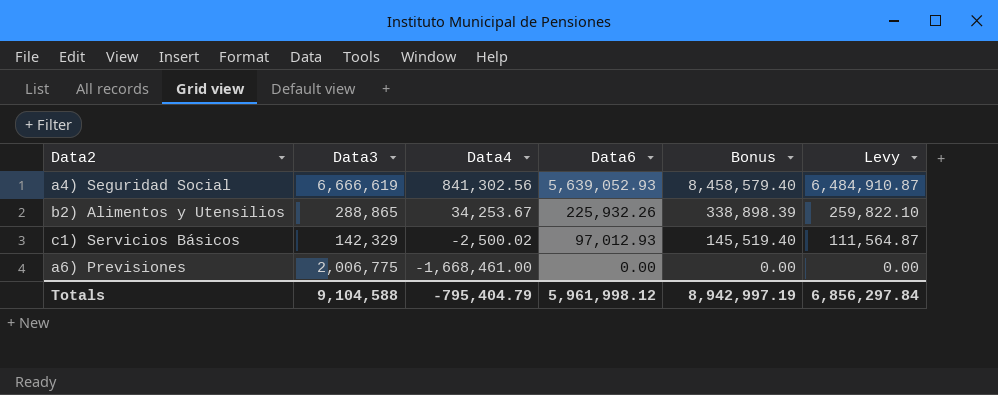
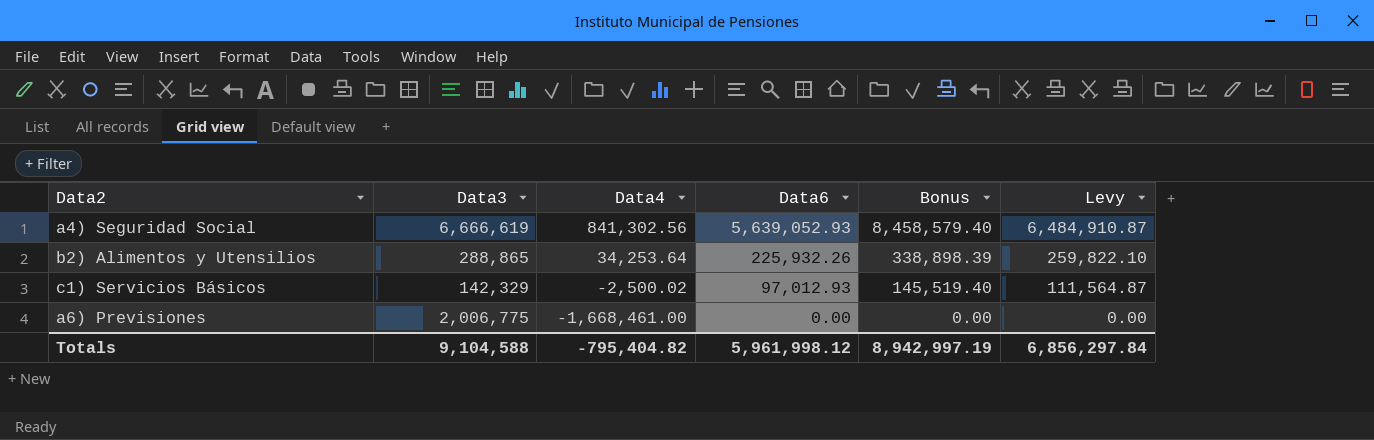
b2) Alimentos y Utensilios | Data4: 34,253.67 -> 34,253.64
Totals | Data4: -795,404.79 -> -795,404.82

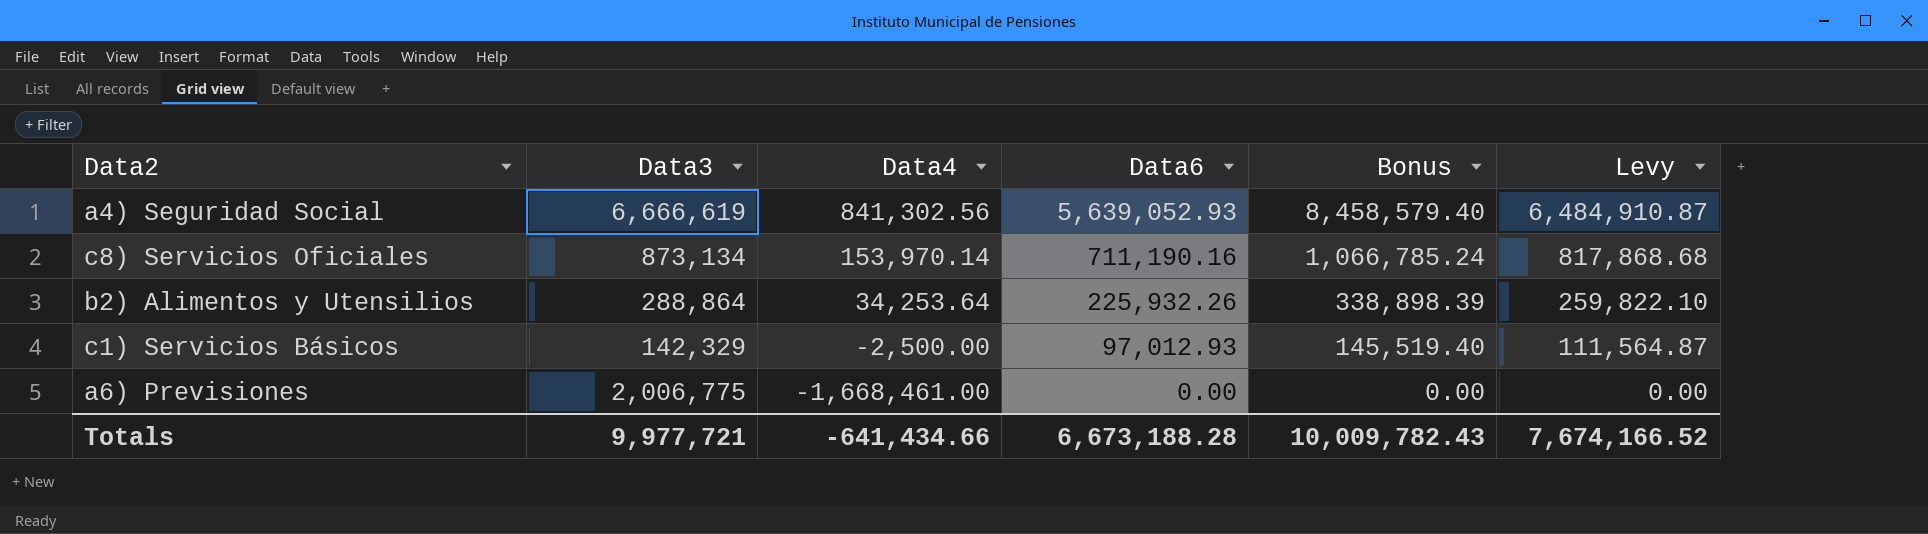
row c8) Servicios Oficiales: none -> 873,134 | 153,970.14 | 711,190.16 | 1,066,785.24 | 817,868.68
b2) Alimentos y Utensilios | Data3: 288,865 -> 288,864
c1) Servicios Básicos | Data4: -2,500.02 -> -2,500.00
Totals | Data3: 9,104,588 -> 9,977,721
Totals | Data4: -795,404.82 -> -641,434.66
Totals | Data6: 5,961,998.12 -> 6,673,188.28
Totals | Bonus: 8,942,997.19 -> 10,009,782.43
Totals | Levy: 6,856,297.84 -> 7,674,166.52

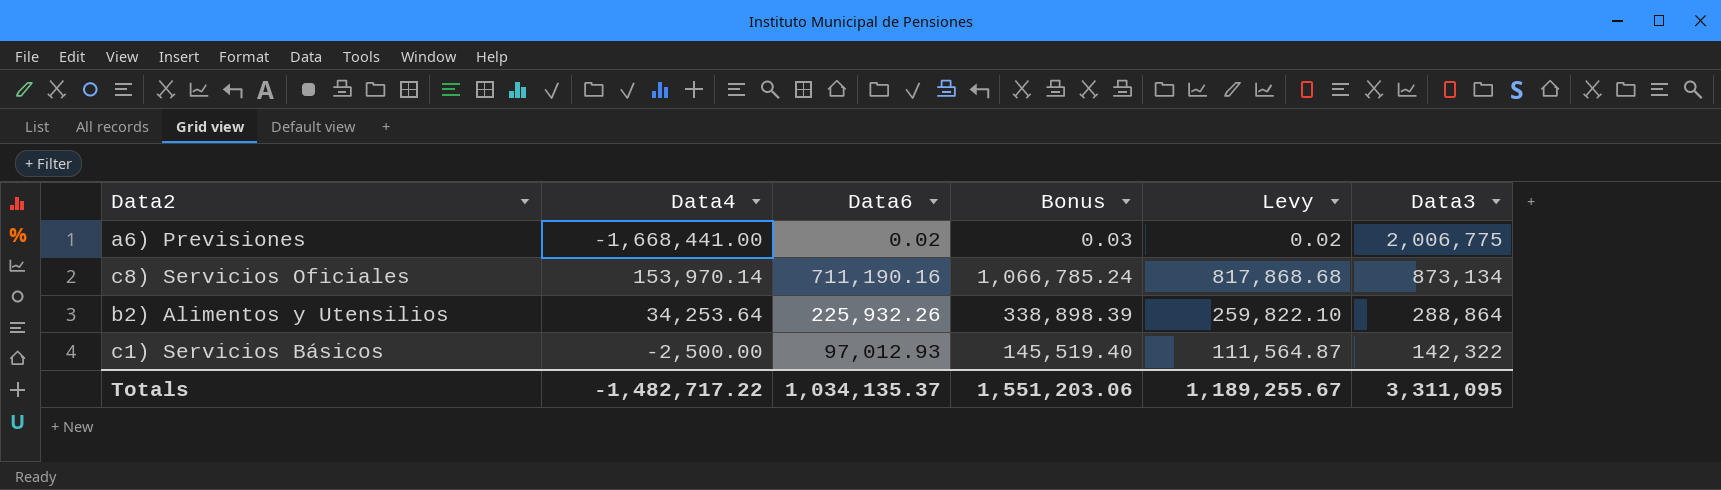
row order: Data4 descending -> Data3 descending
column Data3 | position: 2 -> 6
row a4) Seguridad Social: 6,666,619 | 841,302.56 | 5,639,052.93 | 8,458,579.40 | 6,484,910.87 -> none
a6) Previsiones | Data4: -1,668,461.00 -> -1,668,441.00
a6) Previsiones | Data6: 0.00 -> 0.02
a6) Previsiones | Bonus: 0.00 -> 0.03
a6) Previsiones | Levy: 0.00 -> 0.02
c1) Servicios Básicos | Data3: 142,329 -> 142,322
Totals | Data4: -641,434.66 -> -1,482,717.22
Totals | Data6: 6,673,188.28 -> 1,034,135.37
Totals | Bonus: 10,009,782.43 -> 1,551,203.06
Totals | Levy: 7,674,166.52 -> 1,189,255.67
Totals | Data3: 9,977,721 -> 3,311,095

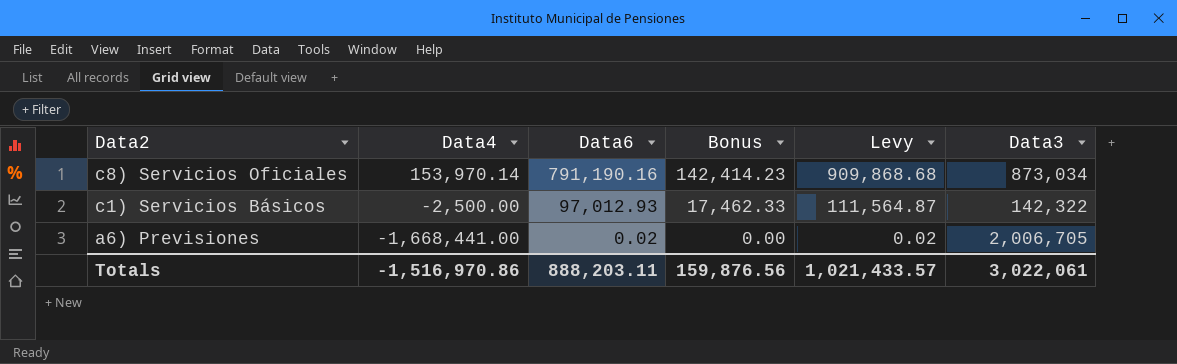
row order: Data3 descending -> Data2 descending
column Bonus | formula: [Data6] * 1.5 -> [Data6] * 0.18
row b2) Alimentos y Utensilios: 34,253.64 | 225,932.26 | 338,898.39 | 259,822.10 | 288,864 -> none
c8) Servicios Oficiales | Data6: 711,190.16 -> 791,190.16
c8) Servicios Oficiales | Levy: 817,868.68 -> 909,868.68
c8) Servicios Oficiales | Data3: 873,134 -> 873,034
a6) Previsiones | Data3: 2,006,775 -> 2,006,705
Totals | Data4: -1,482,717.22 -> -1,516,970.86
Totals | Data6: 1,034,135.37 -> 888,203.11
Totals | Bonus: 1,551,203.06 -> 159,876.56
Totals | Levy: 1,189,255.67 -> 1,021,433.57
Totals | Data3: 3,311,095 -> 3,022,061

